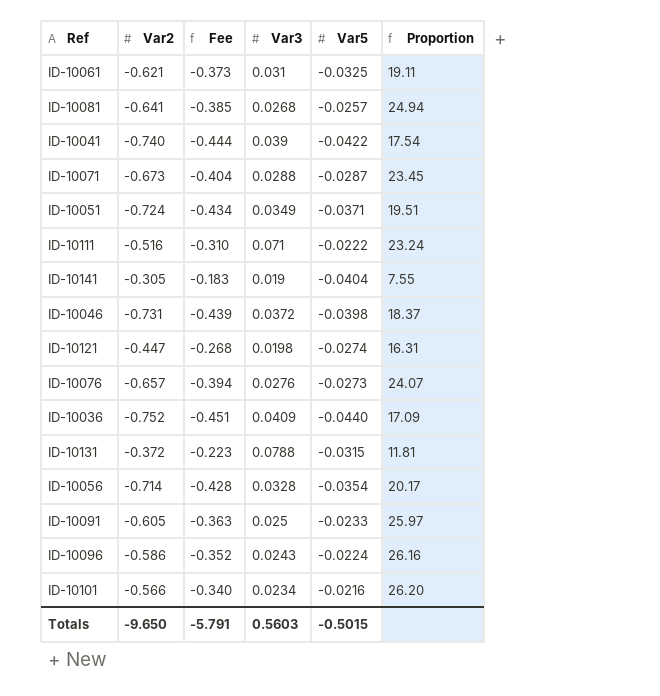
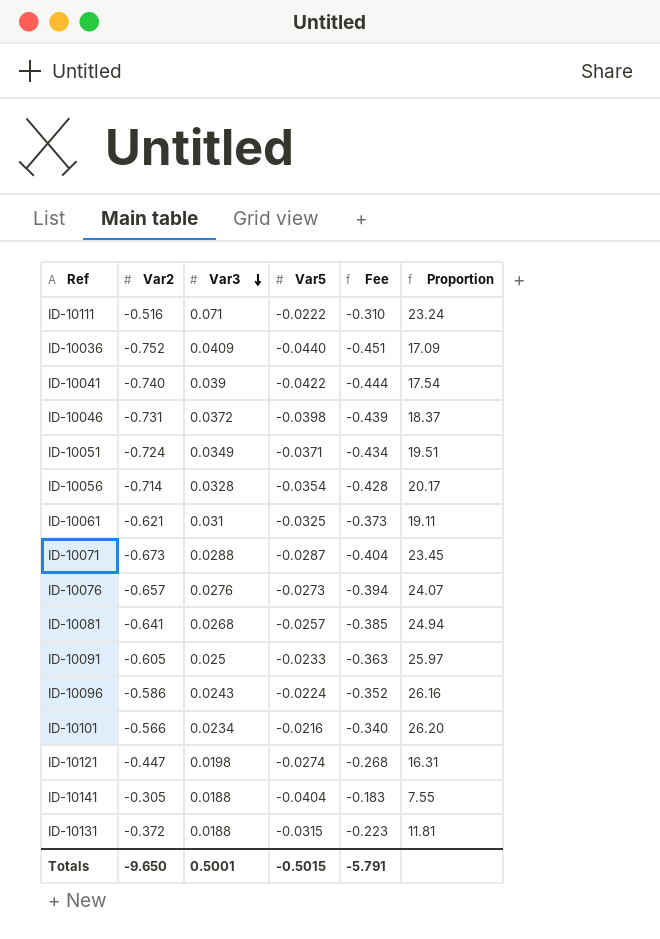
row order: none -> Var3 descending
column Fee | position: 3 -> 5
ID-10141 | Var3: 0.019 -> 0.0188
ID-10131 | Var3: 0.0788 -> 0.0188
Totals | Var3: 0.5603 -> 0.5001

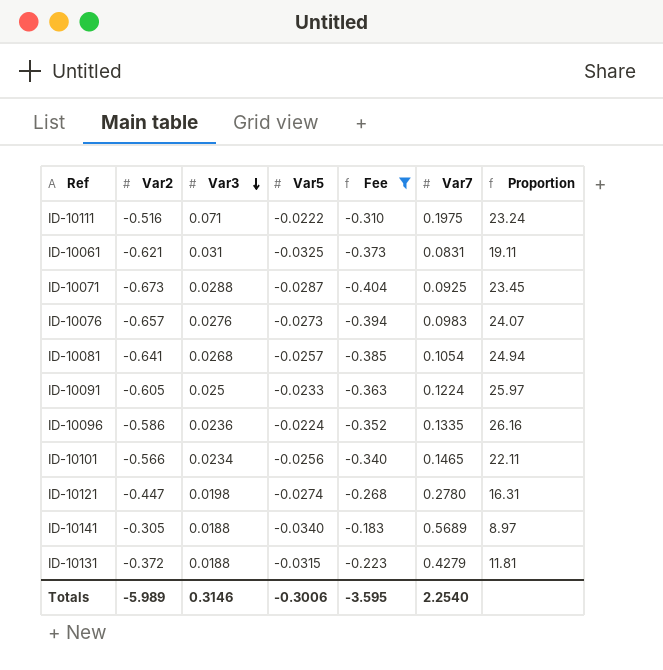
filter: none -> Fee >= -0.404
column Var7 | position: none -> 6
ID-10096 | Var3: 0.0243 -> 0.0236
ID-10101 | Var5: -0.0216 -> -0.0256
ID-10101 | Proportion: 26.20 -> 22.11
ID-10141 | Var5: -0.0404 -> -0.0340
ID-10141 | Proportion: 7.55 -> 8.97
Totals | Var2: -9.650 -> -5.989
Totals | Var3: 0.5001 -> 0.3146
Totals | Var5: -0.5015 -> -0.3006
Totals | Fee: -5.791 -> -3.595

